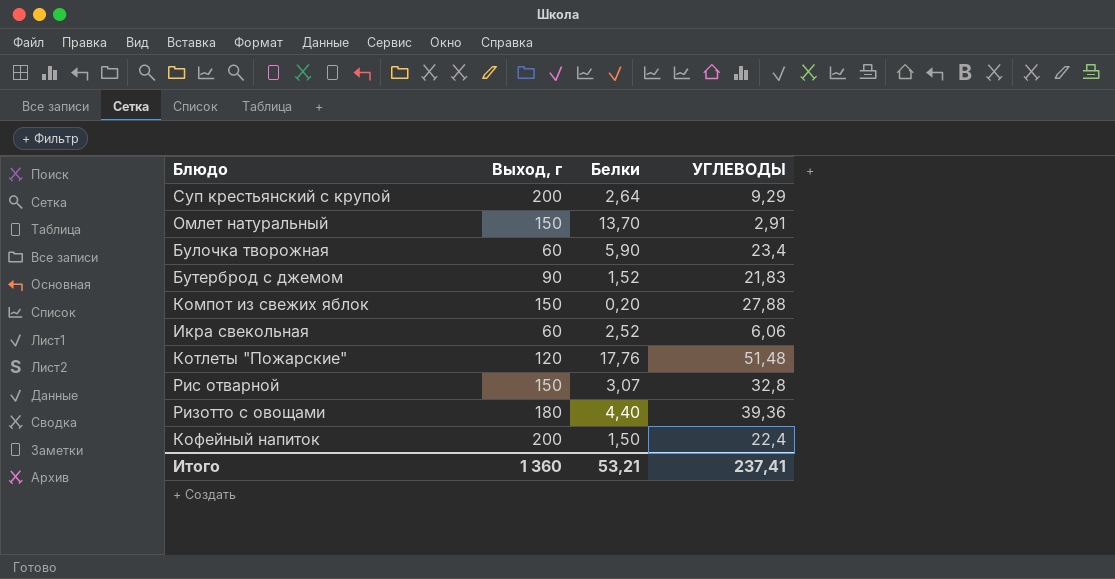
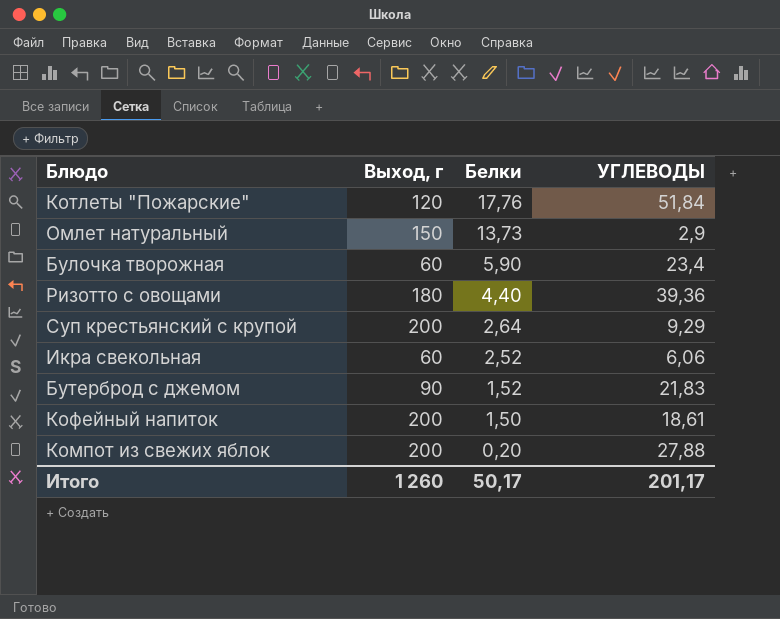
row order: none -> Белки descending
row Рис отварной: 150 | 3,07 | 32,8 -> none
Котлеты "Пожарские" | УГЛЕВОДЫ: 51,48 -> 51,84
Омлет натуральный | Белки: 13,70 -> 13,73
Омлет натуральный | УГЛЕВОДЫ: 2,91 -> 2,9
Кофейный напиток | УГЛЕВОДЫ: 22,4 -> 18,61
Компот из свежих яблок | Выход, г: 150 -> 200
Итого | Выход, г: 1 360 -> 1 260
Итого | Белки: 53,21 -> 50,17
Итого | УГЛЕВОДЫ: 237,41 -> 201,17

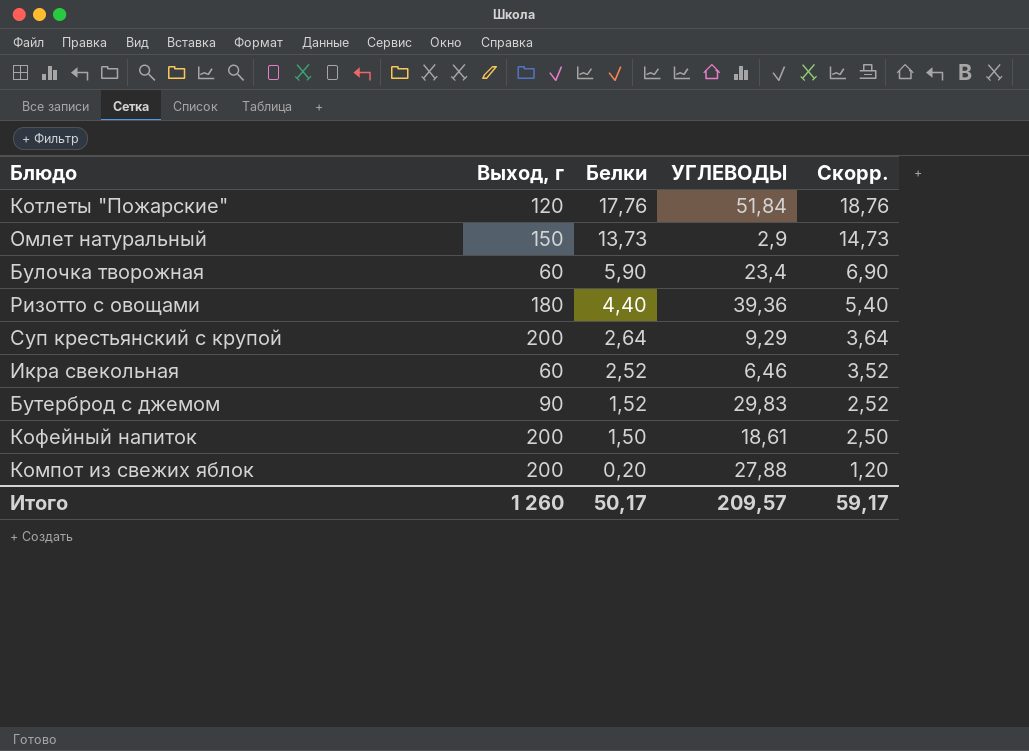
column Скорр. | formula: none -> [Белки] + 1
Икра свекольная | УГЛЕВОДЫ: 6,06 -> 6,46
Бутерброд с джемом | УГЛЕВОДЫ: 21,83 -> 29,83
Итого | УГЛЕВОДЫ: 201,17 -> 209,57

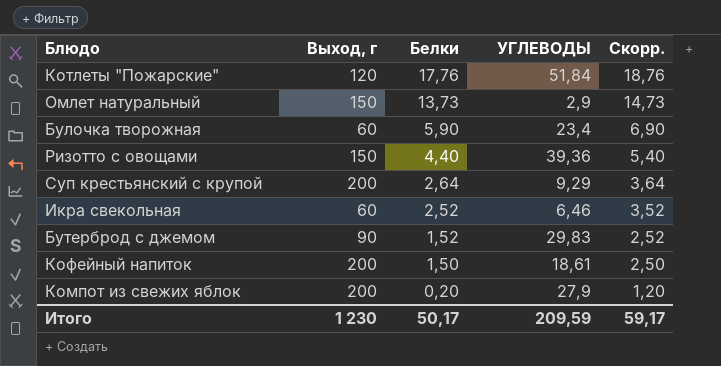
Ризотто с овощами | Выход, г: 180 -> 150
Компот из свежих яблок | УГЛЕВОДЫ: 27,88 -> 27,9
Итого | Выход, г: 1 260 -> 1 230
Итого | УГЛЕВОДЫ: 209,57 -> 209,59

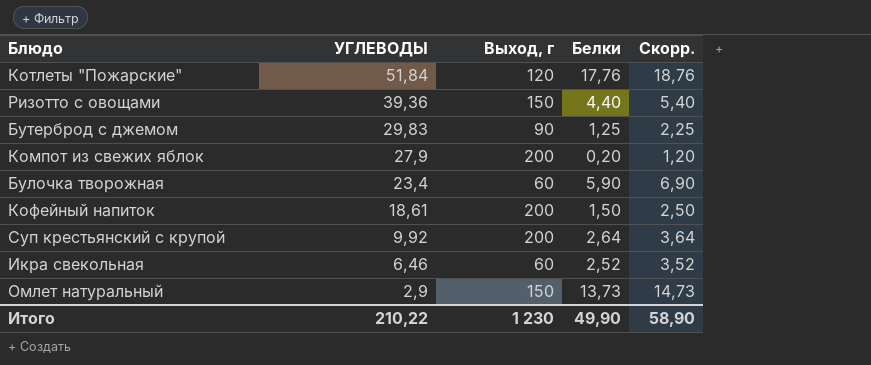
row order: Белки descending -> УГЛЕВОДЫ descending
column УГЛЕВОДЫ | position: 4 -> 2
Бутерброд с джемом | Белки: 1,52 -> 1,25
Бутерброд с джемом | Скорр.: 2,52 -> 2,25
Суп крестьянский с крупой | УГЛЕВОДЫ: 9,29 -> 9,92
Итого | УГЛЕВОДЫ: 209,59 -> 210,22
Итого | Белки: 50,17 -> 49,90
Итого | Скорр.: 59,17 -> 58,90

